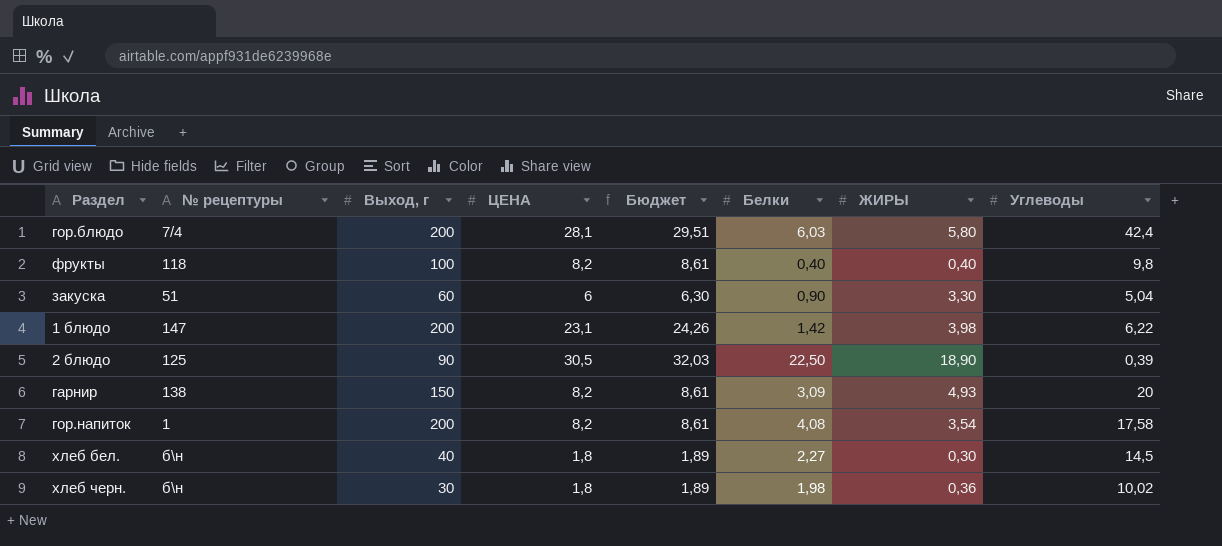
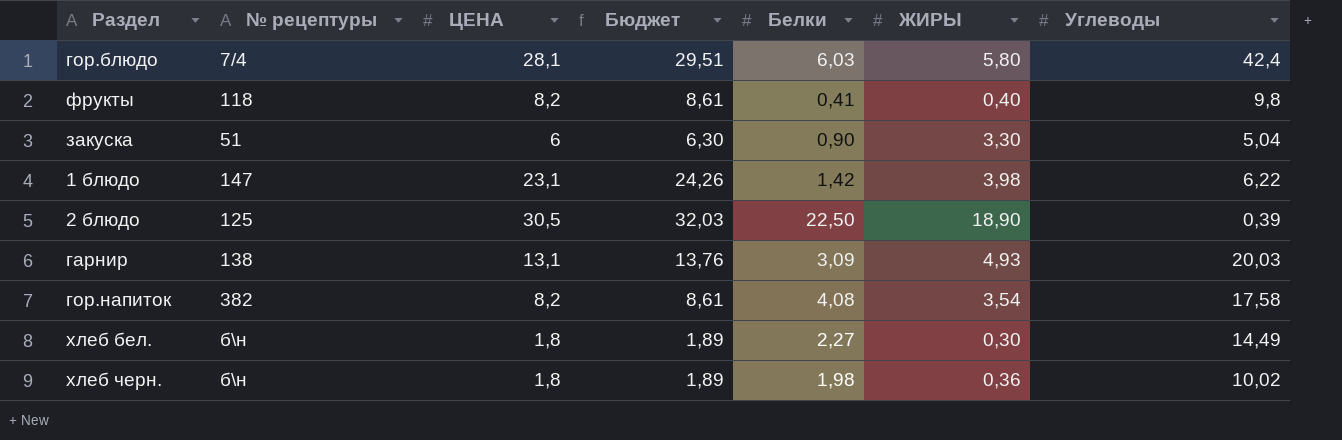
column Выход, г | position: 3 -> none
фрукты | Белки: 0,40 -> 0,41
гарнир | ЦЕНА: 8,2 -> 13,1
гарнир | Бюджет: 8,61 -> 13,76
гарнир | Углеводы: 20 -> 20,03
гор.напиток | № рецептуры: 1 -> 382
хлеб бел. | Углеводы: 14,5 -> 14,49

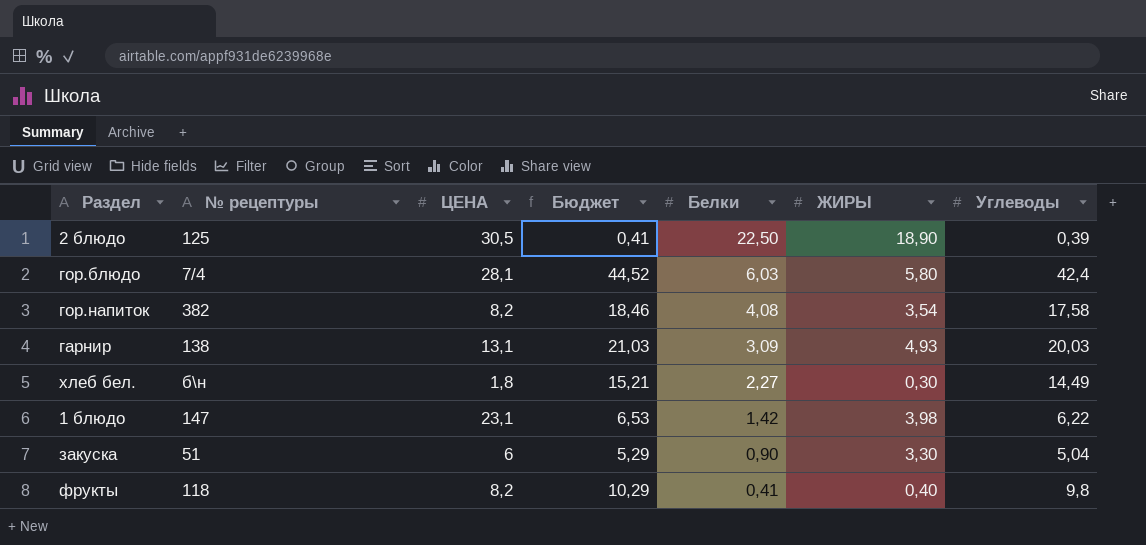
row order: none -> Белки descending
column Бюджет | formula: [ЦЕНА] * 1,05 -> [Углеводы] * 1,05
row хлеб черн.: б\н | 1,8 | 1,89 | 1,98 | 0,36 | 10,02 -> none

